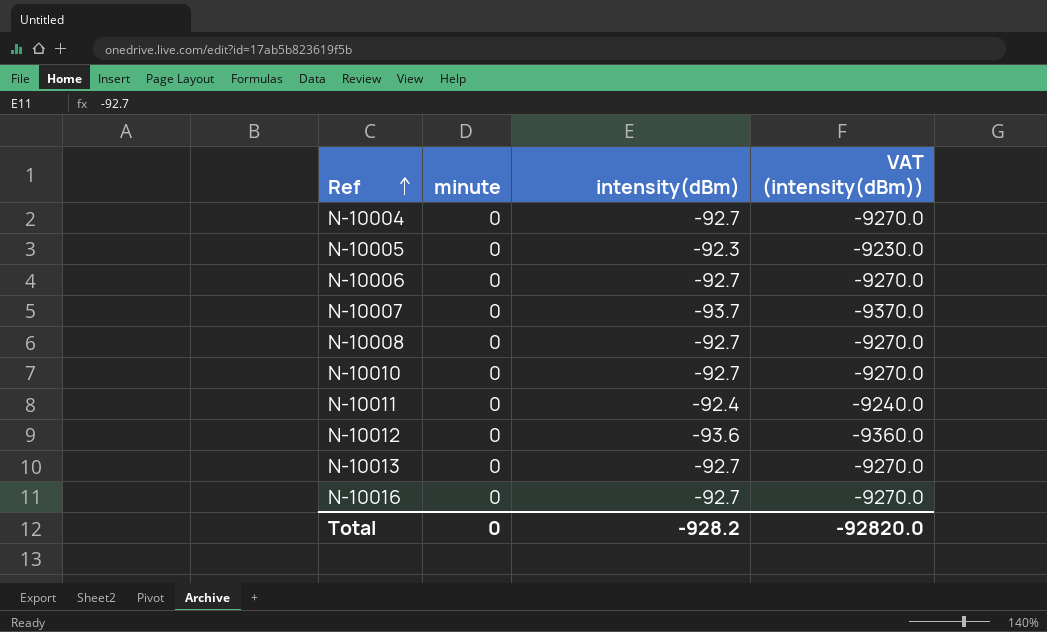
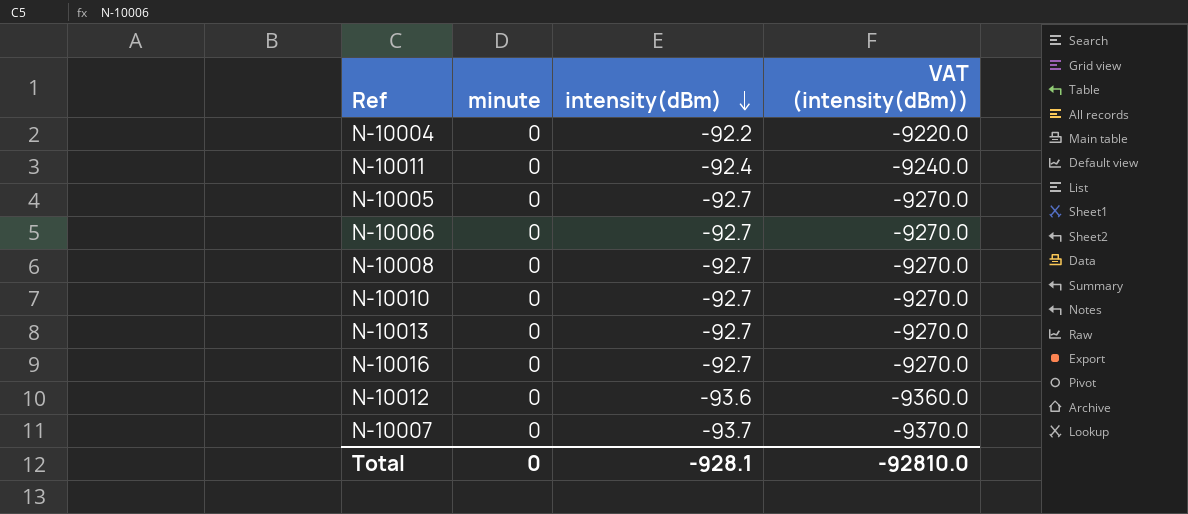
row order: Ref ascending -> intensity(dBm) descending
N-10004 | intensity(dBm): -92.7 -> -92.2
N-10004 | VAT (intensity(dBm)): -9270.0 -> -9220.0
N-10005 | intensity(dBm): -92.3 -> -92.7
N-10005 | VAT (intensity(dBm)): -9230.0 -> -9270.0
Total | intensity(dBm): -928.2 -> -928.1
Total | VAT (intensity(dBm)): -92820.0 -> -92810.0

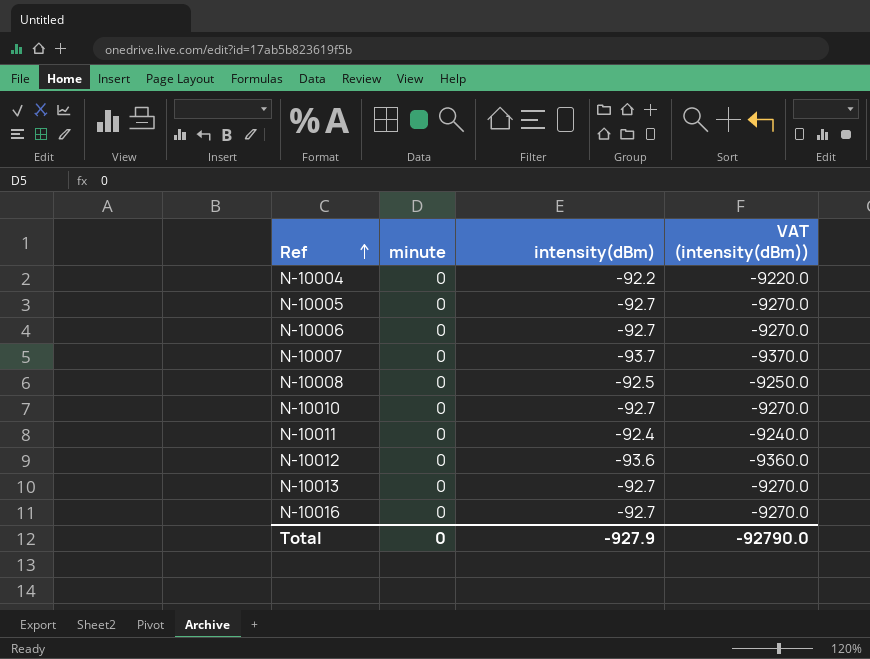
row order: intensity(dBm) descending -> Ref ascending
N-10008 | intensity(dBm): -92.7 -> -92.5
N-10008 | VAT (intensity(dBm)): -9270.0 -> -9250.0
Total | intensity(dBm): -928.1 -> -927.9
Total | VAT (intensity(dBm)): -92810.0 -> -92790.0

